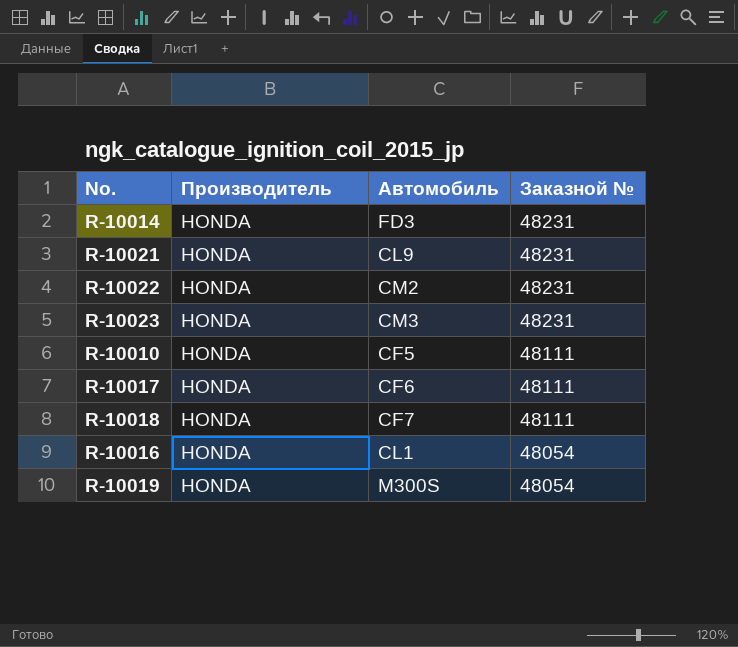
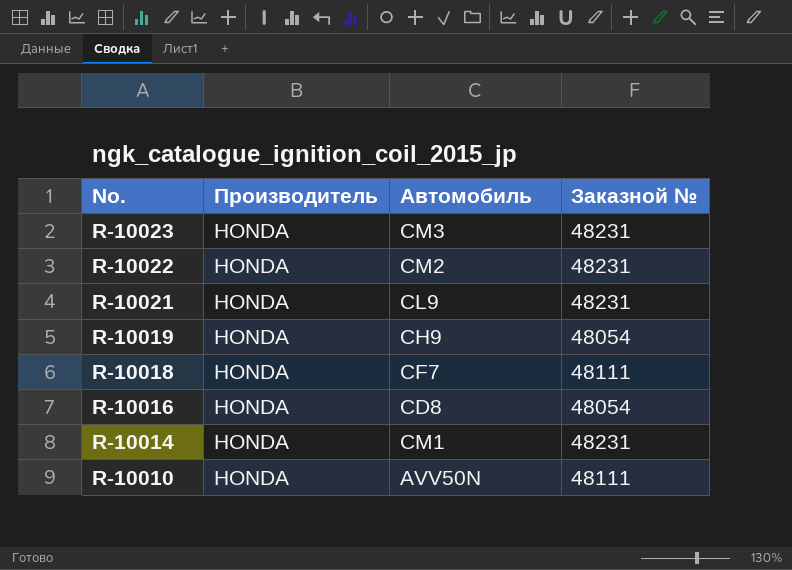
row order: Заказной № descending -> No. descending
row R-10017: HONDA | CF6 | 48111 -> none
R-10019 | Автомобиль: M300S -> CH9
R-10016 | Автомобиль: CL1 -> CD8
R-10014 | Автомобиль: FD3 -> CM1
R-10010 | Автомобиль: CF5 -> AVV50N

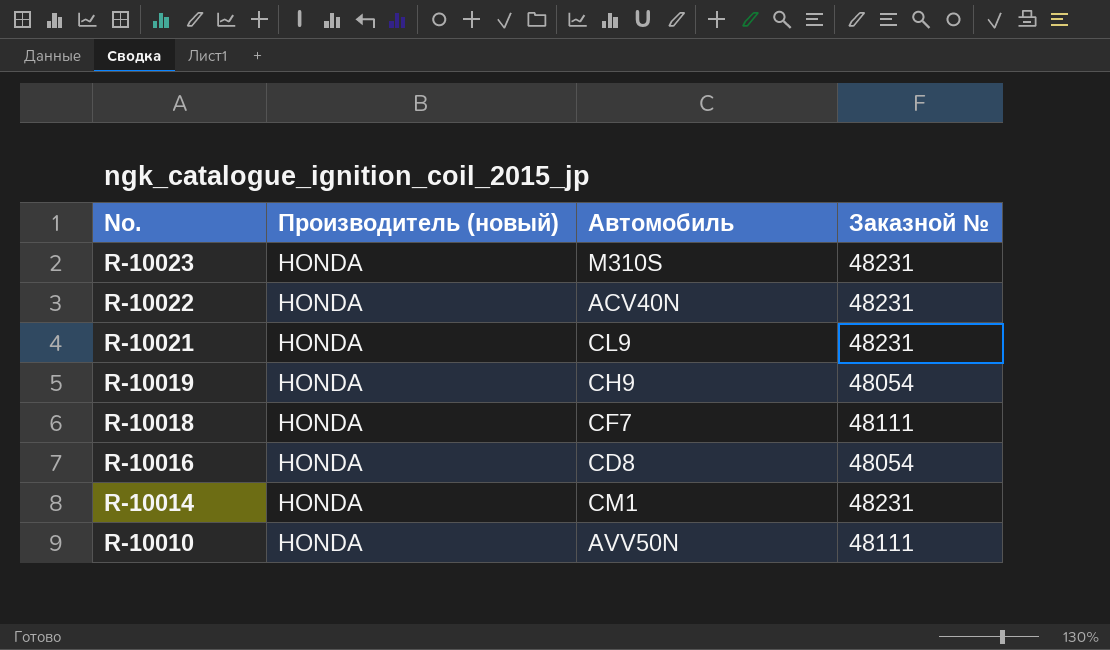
column name: Производитель -> Производитель (новый)
R-10023 | Автомобиль: CM3 -> M310S
R-10022 | Автомобиль: CM2 -> ACV40N

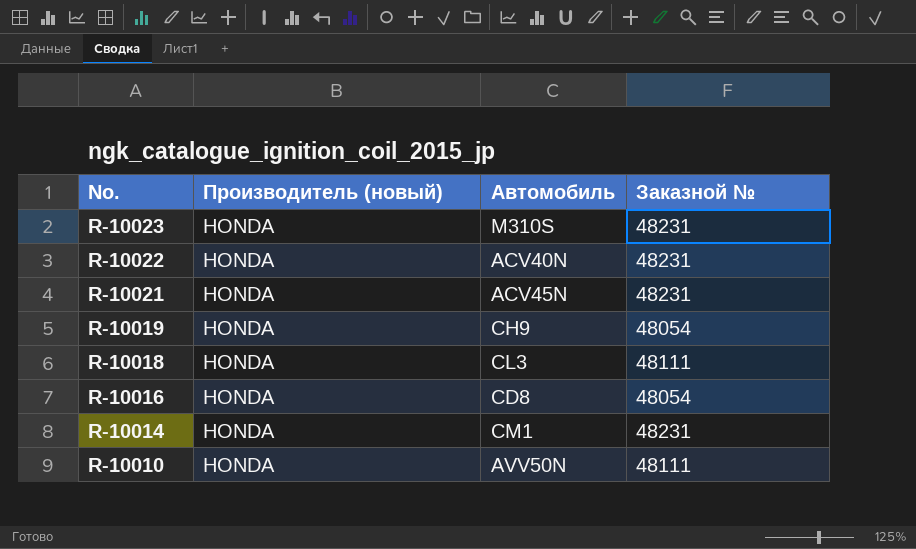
R-10021 | Автомобиль: CL9 -> ACV45N
R-10018 | Автомобиль: CF7 -> CL3

